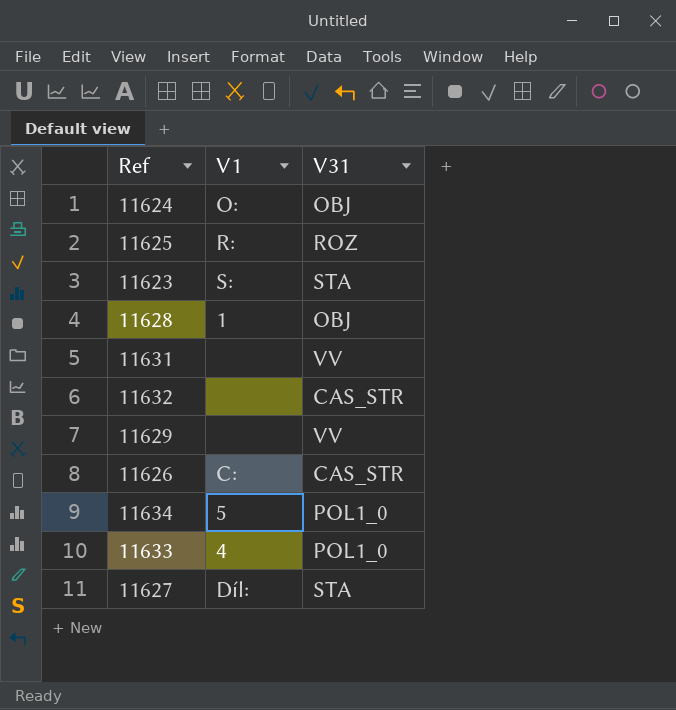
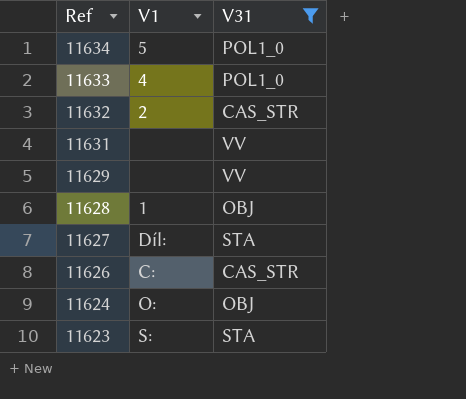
filter: none -> V31 != ROZ
row order: none -> Ref descending
11632 | V1: none -> 2

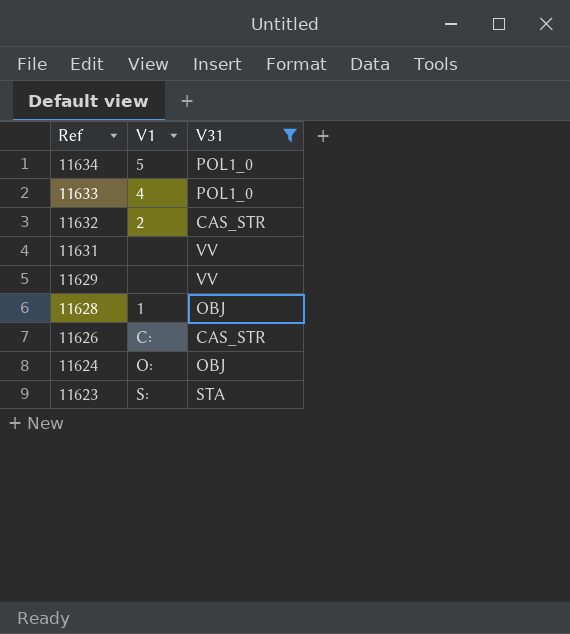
row 11627: Díl: | STA -> none

